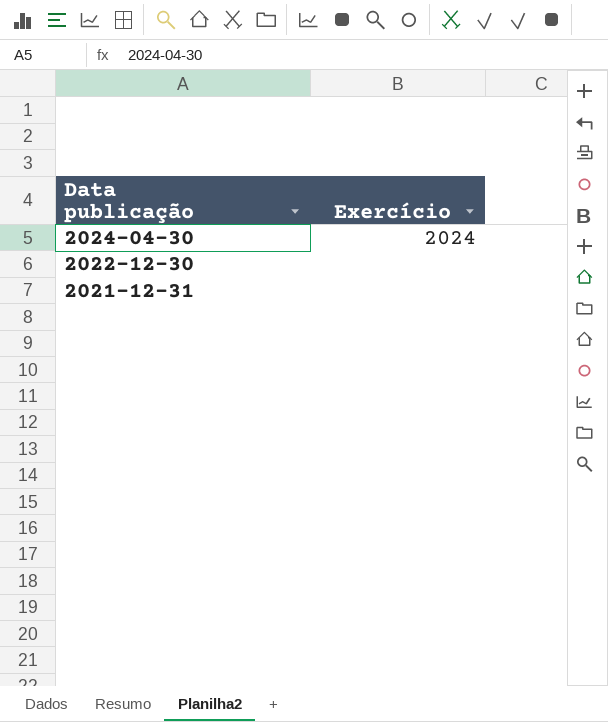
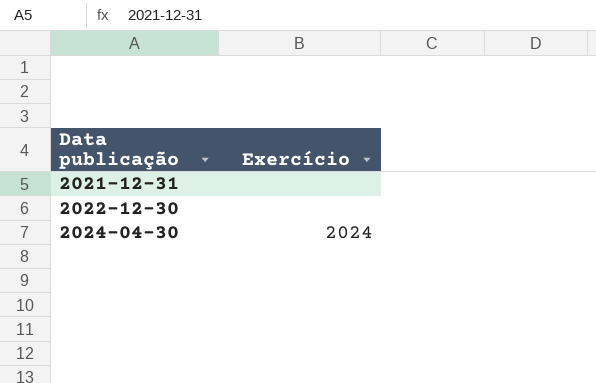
row order: Data publicação descending -> Data publicação ascending

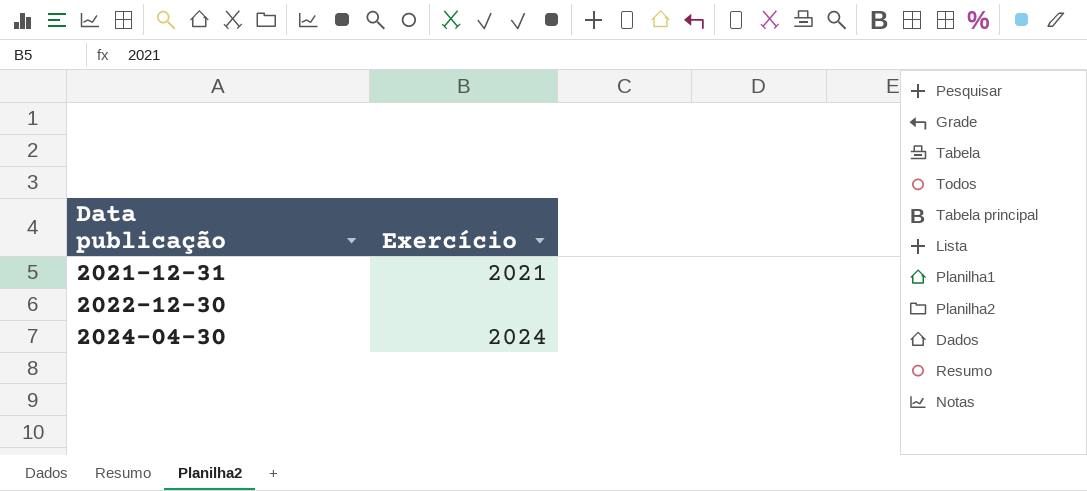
2021-12-31 | Exercício: none -> 2021

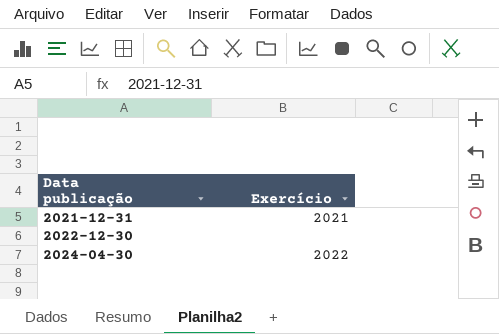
2024-04-30 | Exercício: 2024 -> 2022

